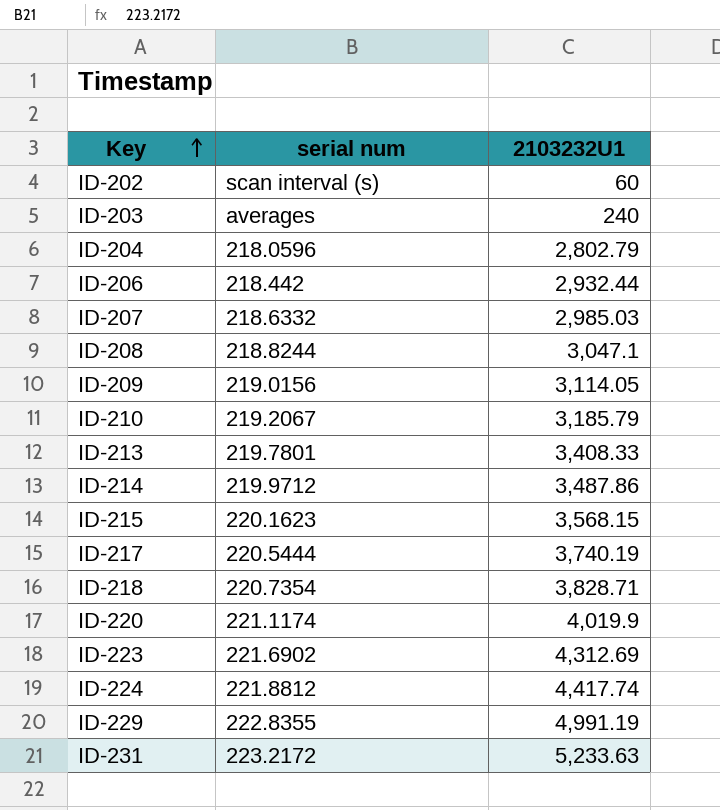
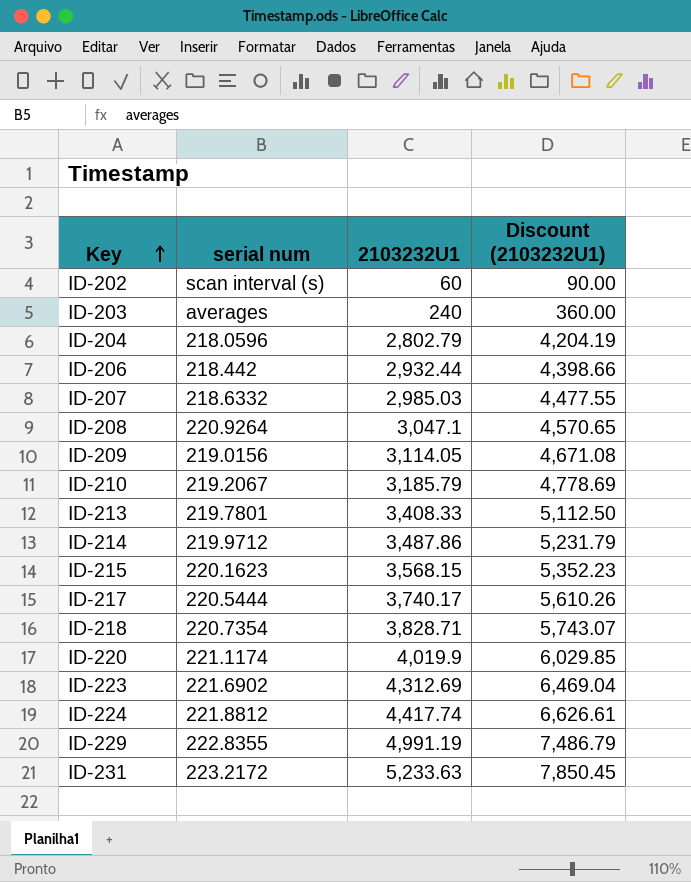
column Discount (2103232U1) | formula: none -> [2103232U1] * 1.5
ID-208 | serial num: 218.8244 -> 220.9264
ID-217 | 2103232U1: 3,740.19 -> 3,740.17

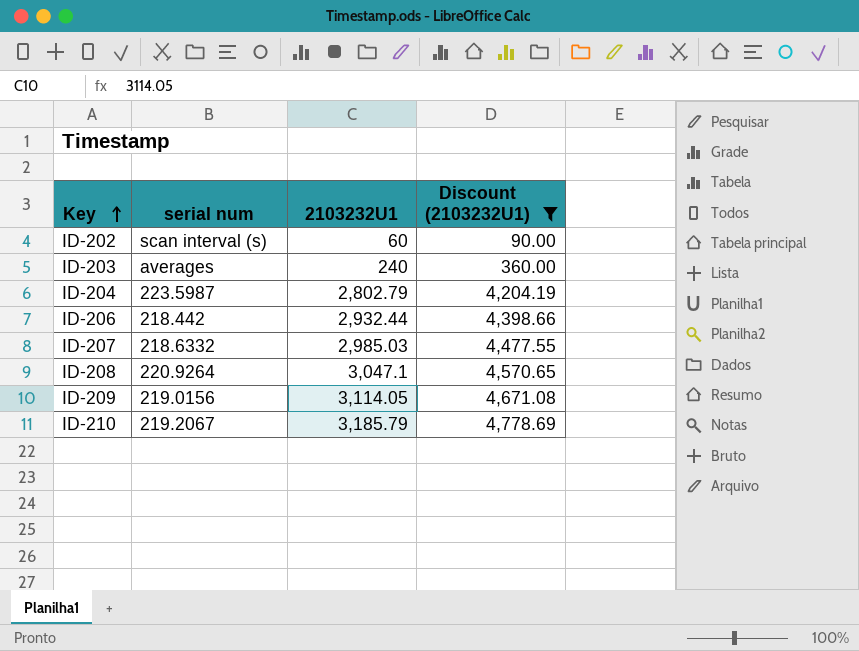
filter: none -> Discount (2103232U1) <= 4,778.69
ID-204 | serial num: 218.0596 -> 223.5987

